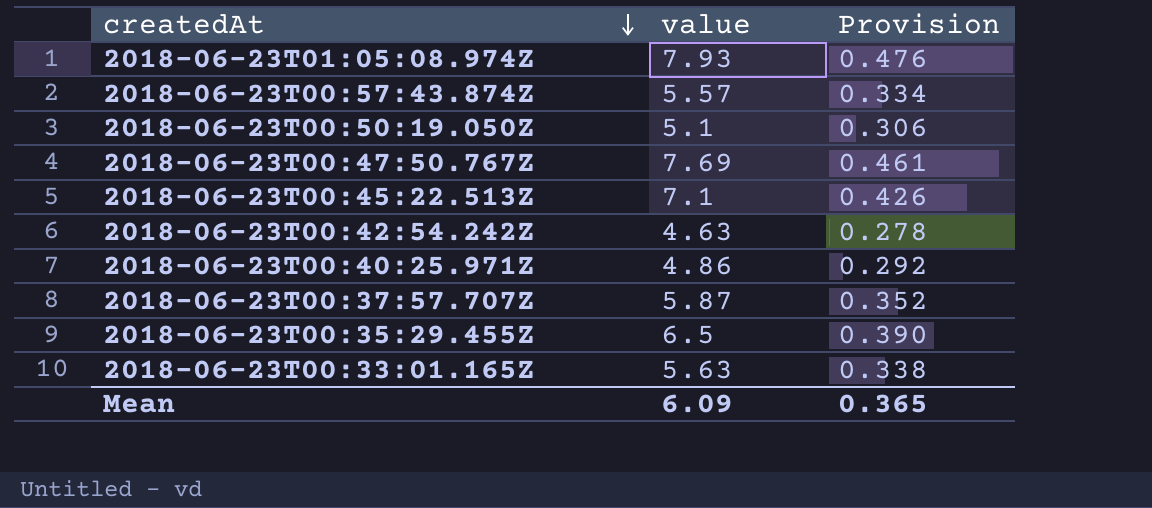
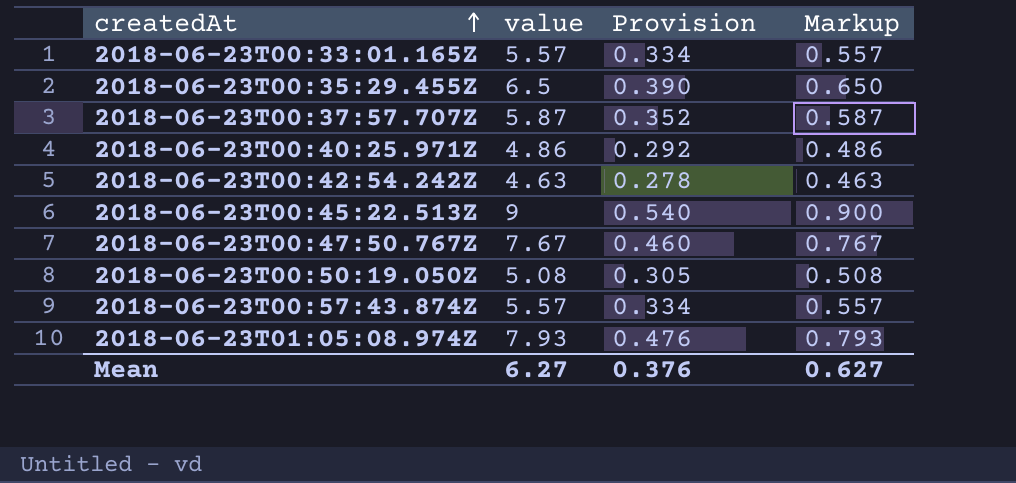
row order: createdAt descending -> createdAt ascending
column Markup | formula: none -> [value] * 0.1
2018-06-23T00:33:01.165Z | value: 5.63 -> 5.57
2018-06-23T00:33:01.165Z | Provision: 0.338 -> 0.334
2018-06-23T00:45:22.513Z | value: 7.1 -> 9
2018-06-23T00:45:22.513Z | Provision: 0.426 -> 0.540
2018-06-23T00:47:50.767Z | value: 7.69 -> 7.67
2018-06-23T00:47:50.767Z | Provision: 0.461 -> 0.460
2018-06-23T00:50:19.050Z | value: 5.1 -> 5.08
2018-06-23T00:50:19.050Z | Provision: 0.306 -> 0.305
Mean | value: 6.09 -> 6.27
Mean | Provision: 0.365 -> 0.376

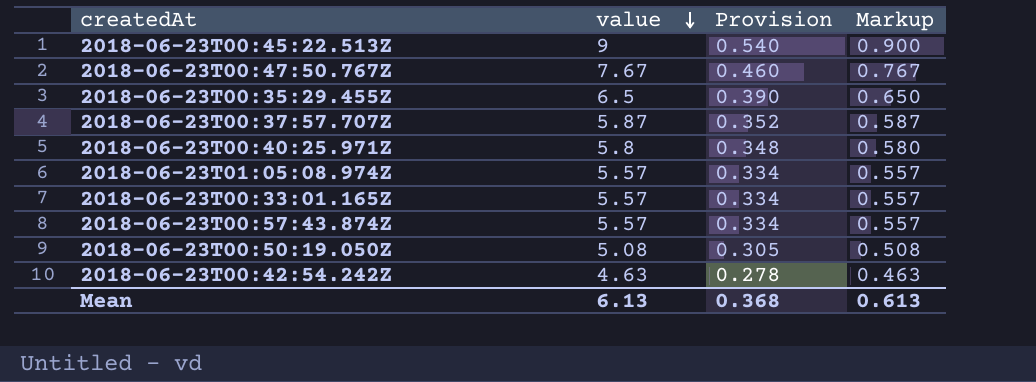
row order: createdAt ascending -> value descending
2018-06-23T00:40:25.971Z | value: 4.86 -> 5.8
2018-06-23T00:40:25.971Z | Provision: 0.292 -> 0.348
2018-06-23T00:40:25.971Z | Markup: 0.486 -> 0.580
2018-06-23T01:05:08.974Z | value: 7.93 -> 5.57
2018-06-23T01:05:08.974Z | Provision: 0.476 -> 0.334
2018-06-23T01:05:08.974Z | Markup: 0.793 -> 0.557
Mean | value: 6.27 -> 6.13
Mean | Provision: 0.376 -> 0.368
Mean | Markup: 0.627 -> 0.613

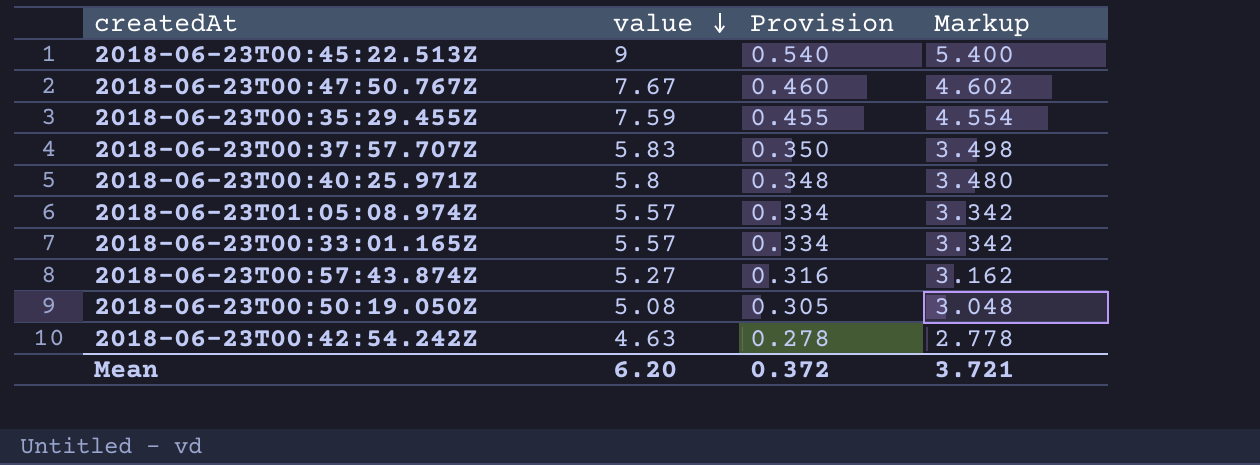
column Markup | formula: [value] * 0.1 -> [value] * 0.6
2018-06-23T00:35:29.455Z | value: 6.5 -> 7.59
2018-06-23T00:35:29.455Z | Provision: 0.390 -> 0.455
2018-06-23T00:37:57.707Z | value: 5.87 -> 5.83
2018-06-23T00:37:57.707Z | Provision: 0.352 -> 0.350
2018-06-23T00:57:43.874Z | value: 5.57 -> 5.27
2018-06-23T00:57:43.874Z | Provision: 0.334 -> 0.316
Mean | value: 6.13 -> 6.20
Mean | Provision: 0.368 -> 0.372
Mean | Markup: 0.613 -> 3.721

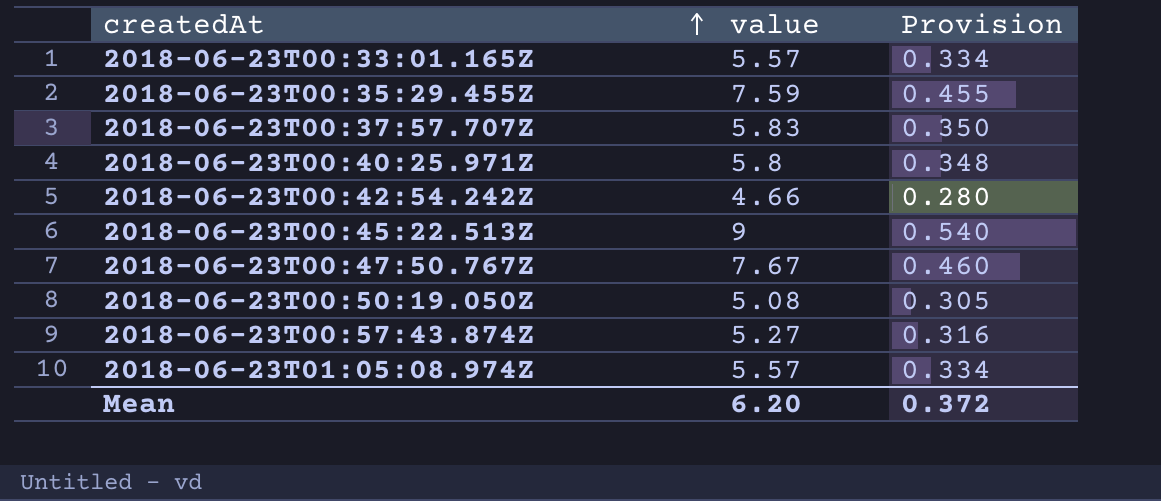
row order: value descending -> createdAt ascending
column Markup | formula: [value] * 0.6 -> none
2018-06-23T00:42:54.242Z | value: 4.63 -> 4.66
2018-06-23T00:42:54.242Z | Provision: 0.278 -> 0.280

